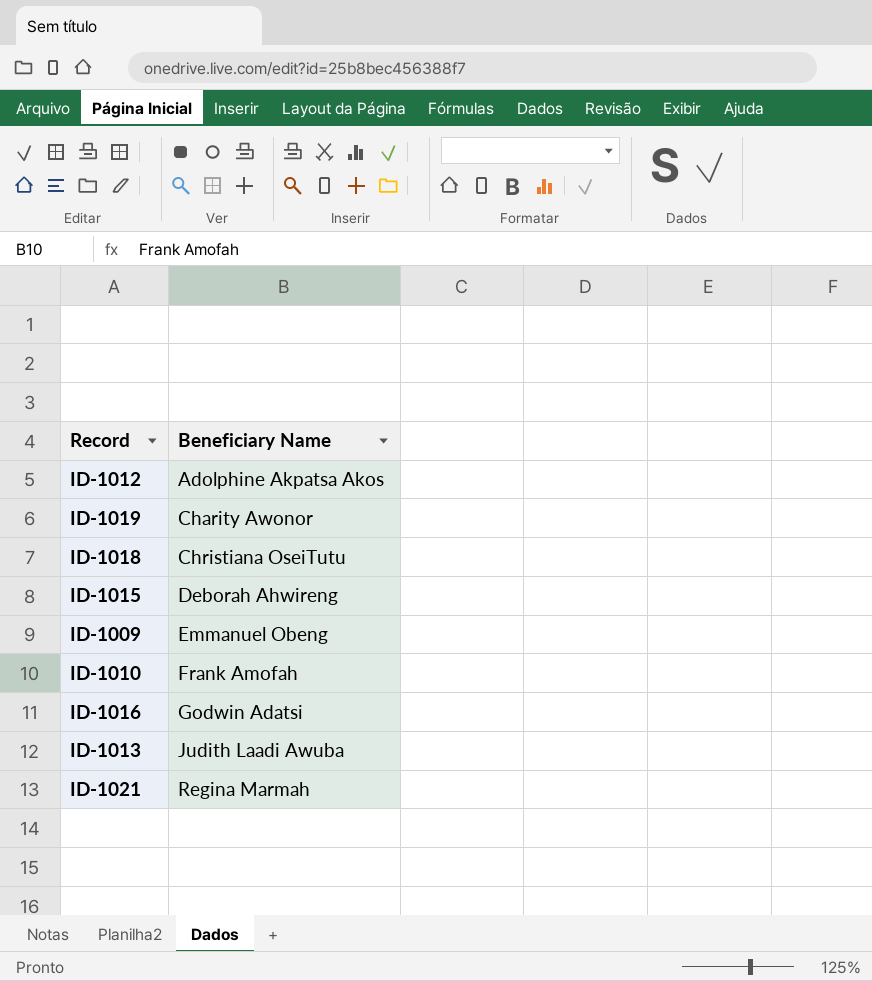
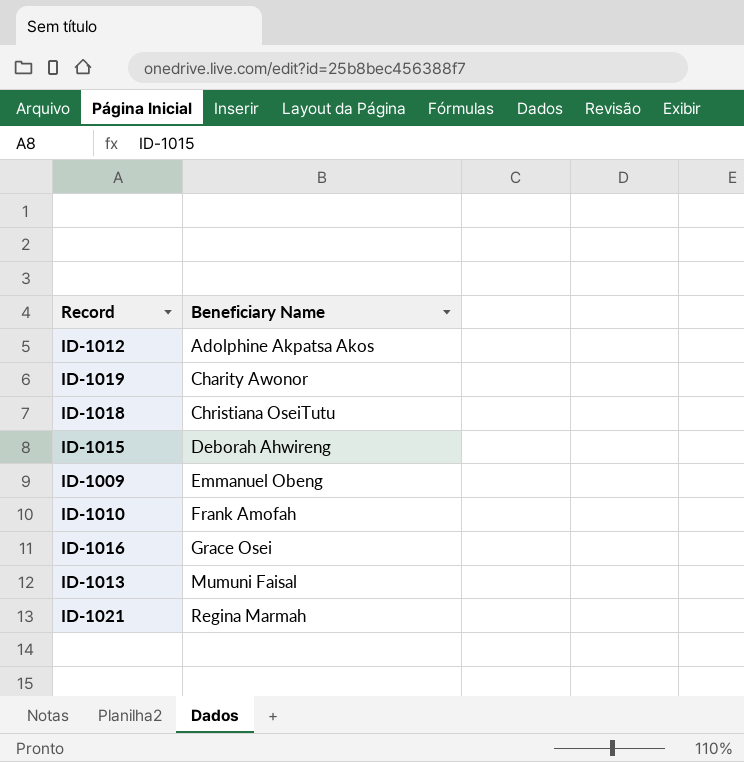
ID-1016 | Beneficiary Name: Godwin Adatsi -> Grace Osei
ID-1013 | Beneficiary Name: Judith Laadi Awuba -> Mumuni Faisal

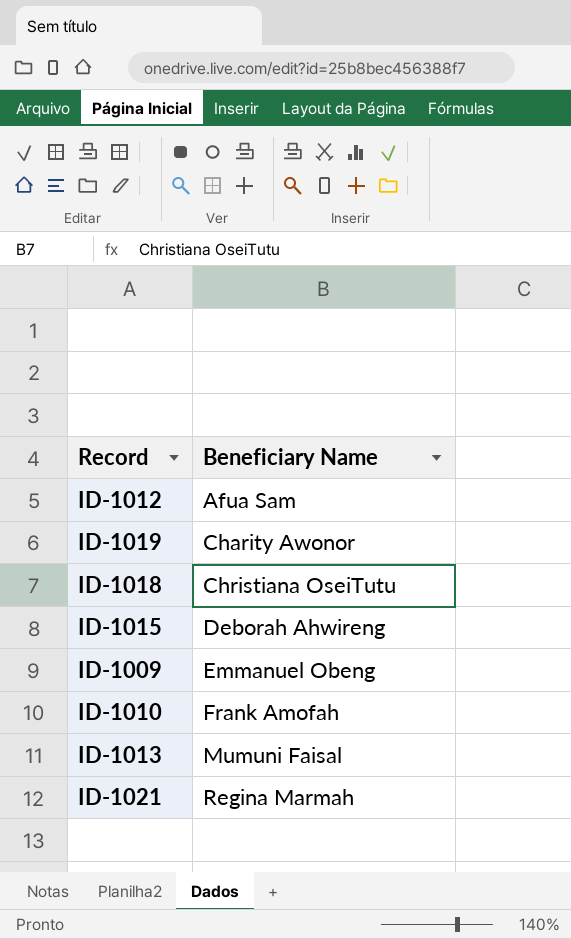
row ID-1016: Grace Osei -> none
ID-1012 | Beneficiary Name: Adolphine Akpatsa Akos -> Afua Sam

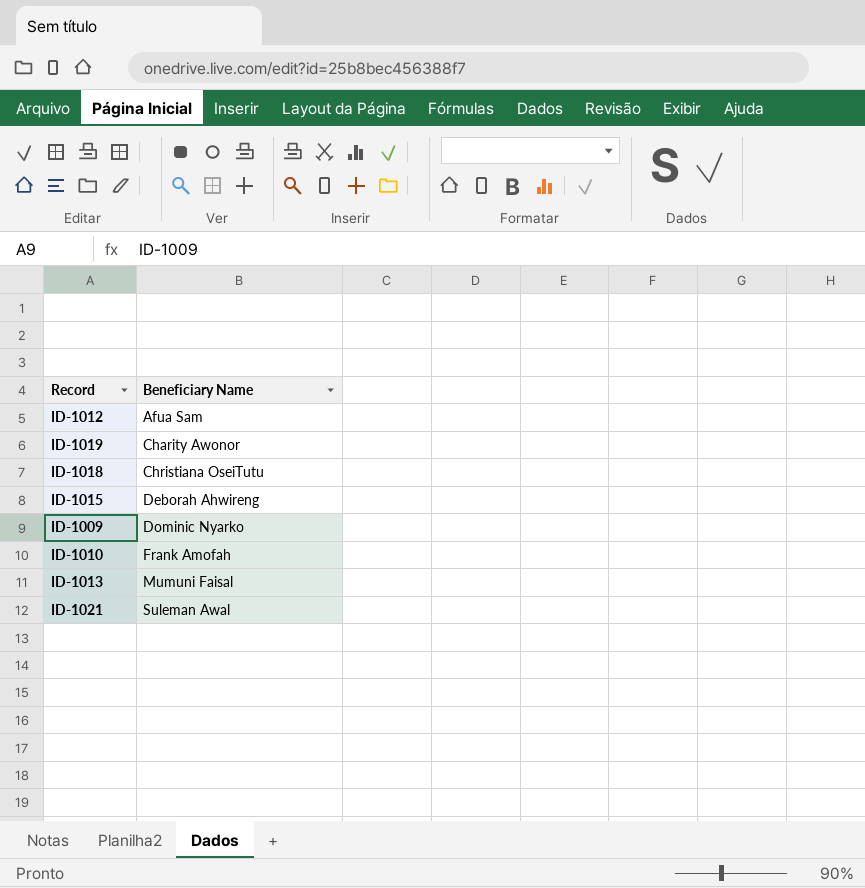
ID-1009 | Beneficiary Name: Emmanuel Obeng -> Dominic Nyarko
ID-1021 | Beneficiary Name: Regina Marmah -> Suleman Awal

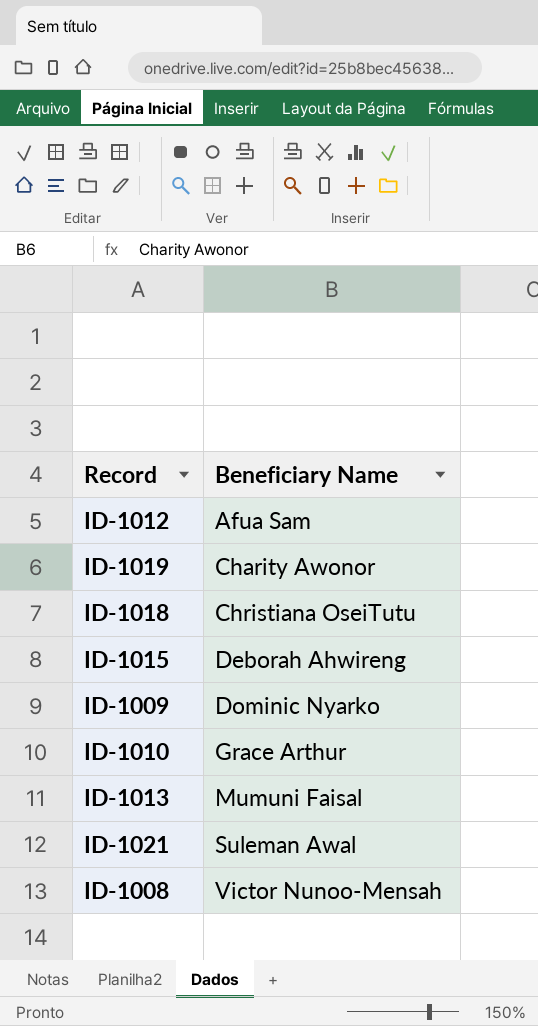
ID-1010 | Beneficiary Name: Frank Amofah -> Grace Arthur
row ID-1008: none -> Victor Nunoo-Mensah

